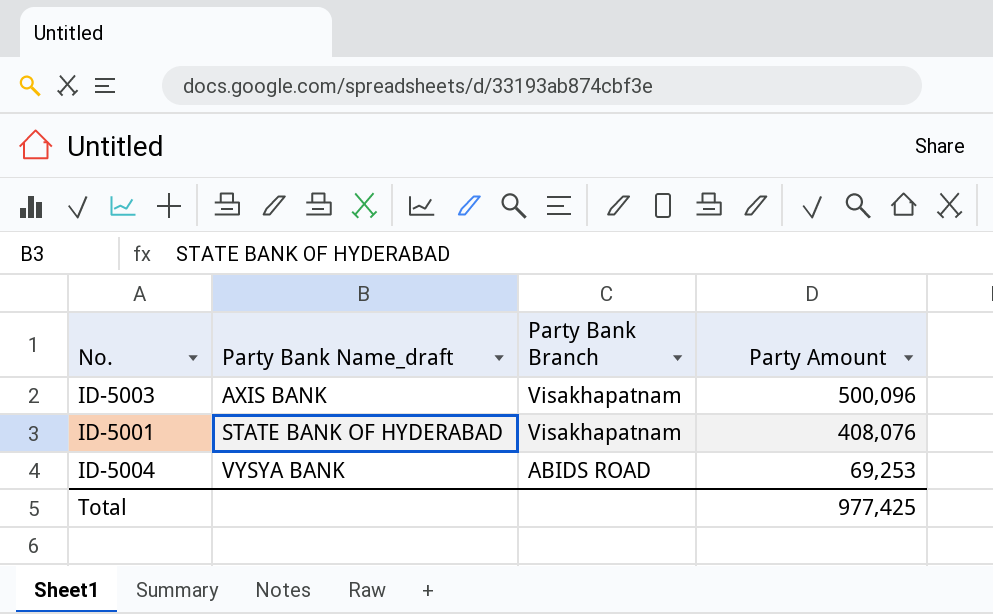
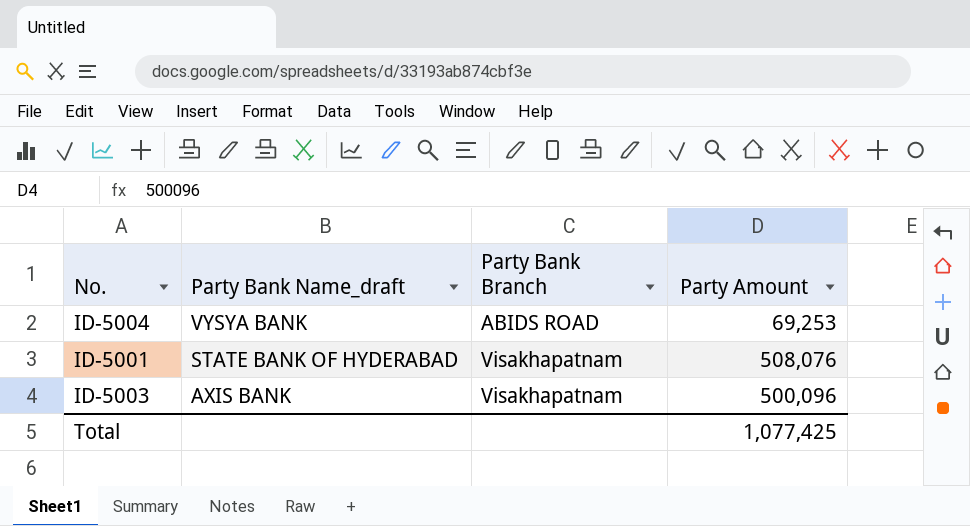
row order: Party Bank Name_draft ascending -> Party Bank Name_draft descending
ID-5001 | Party Amount: 408,076 -> 508,076
Total | Party Amount: 977,425 -> 1,077,425

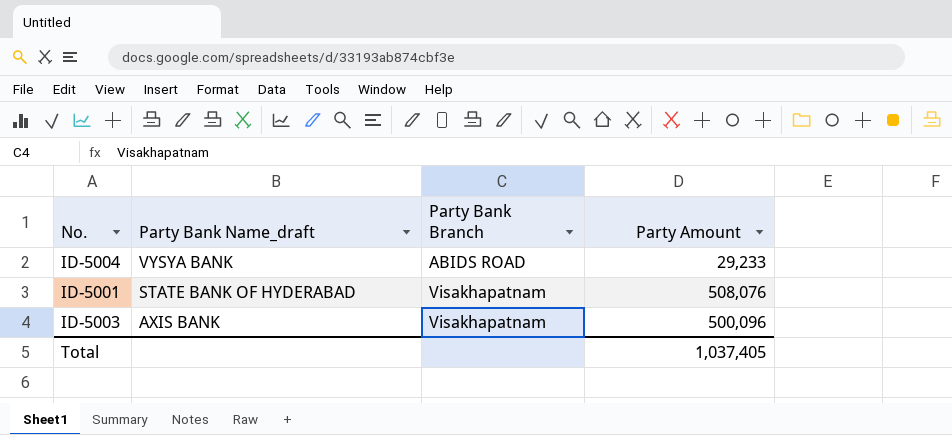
ID-5004 | Party Amount: 69,253 -> 29,233
Total | Party Amount: 1,077,425 -> 1,037,405

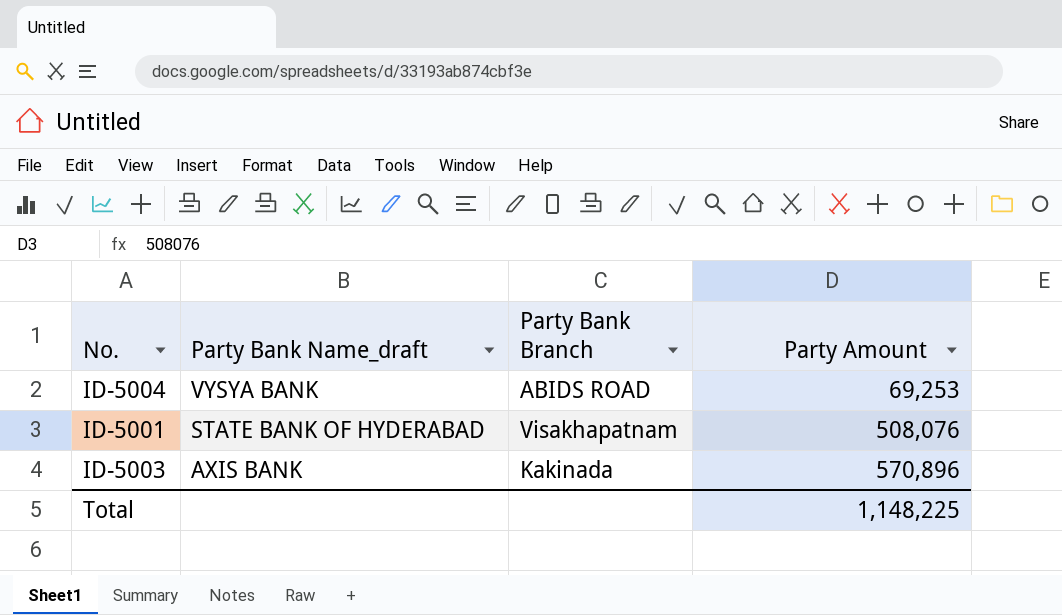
ID-5004 | Party Amount: 29,233 -> 69,253
ID-5003 | Party Bank Branch: Visakhapatnam -> Kakinada
ID-5003 | Party Amount: 500,096 -> 570,896
Total | Party Amount: 1,037,405 -> 1,148,225

